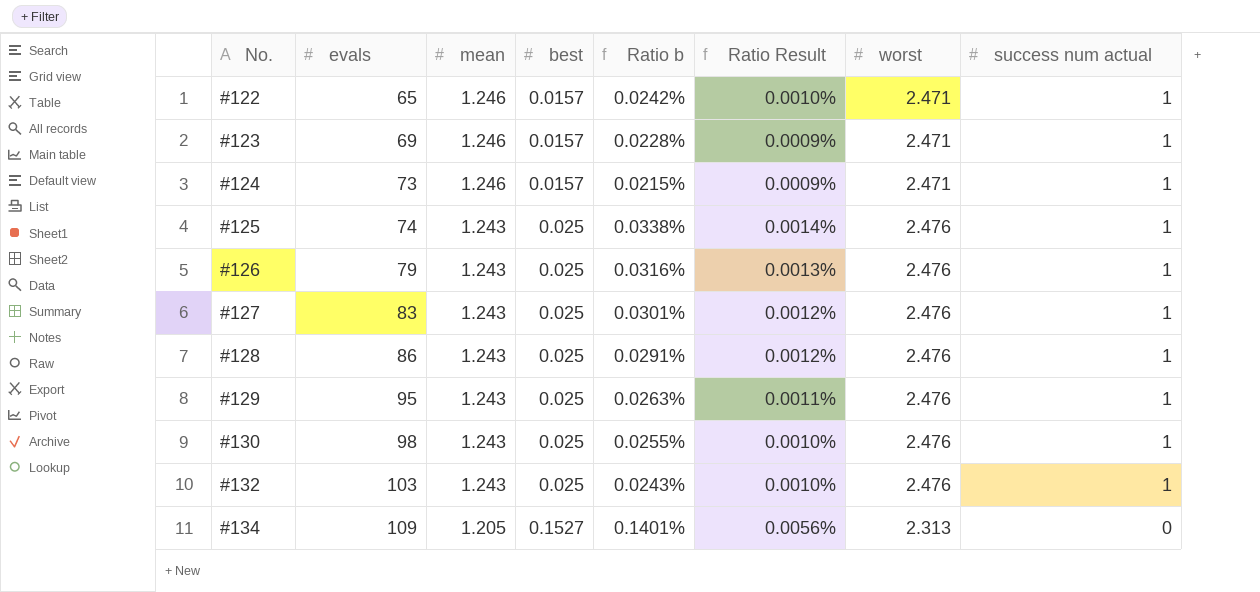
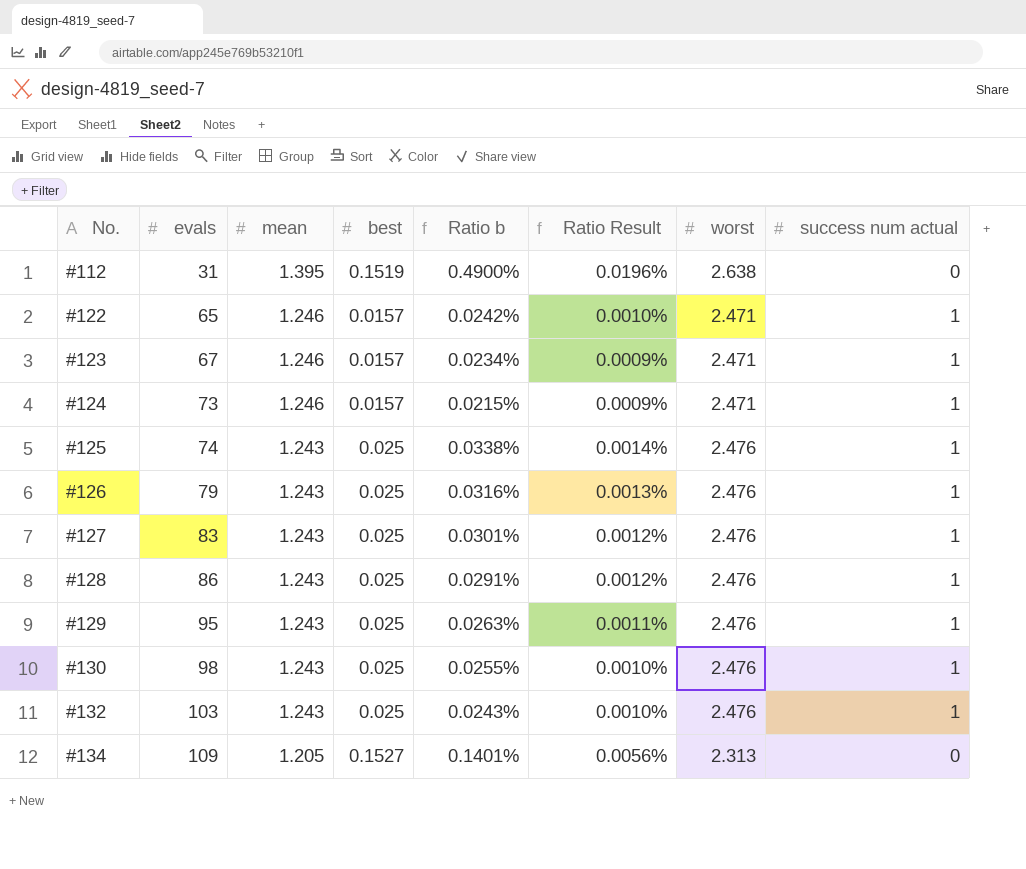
row #112: none -> 31 | 1.395 | 0.1519 | 0.4900% | 0.0196% | 2.638 | 0
#123 | evals: 69 -> 67
#123 | Ratio b: 0.0228% -> 0.0234%

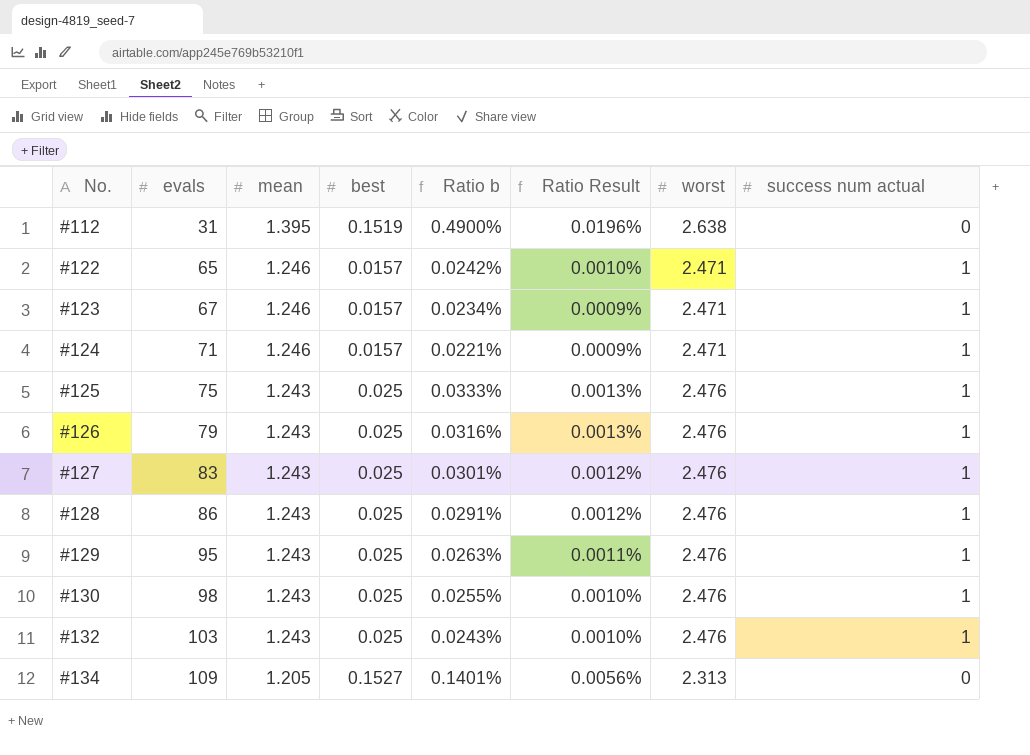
#124 | evals: 73 -> 71
#124 | Ratio b: 0.0215% -> 0.0221%
#125 | evals: 74 -> 75
#125 | Ratio b: 0.0338% -> 0.0333%
#125 | Ratio Result: 0.0014% -> 0.0013%

